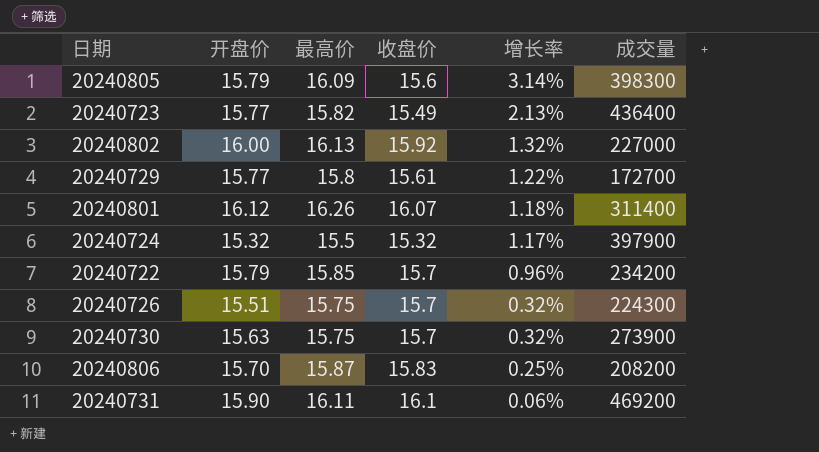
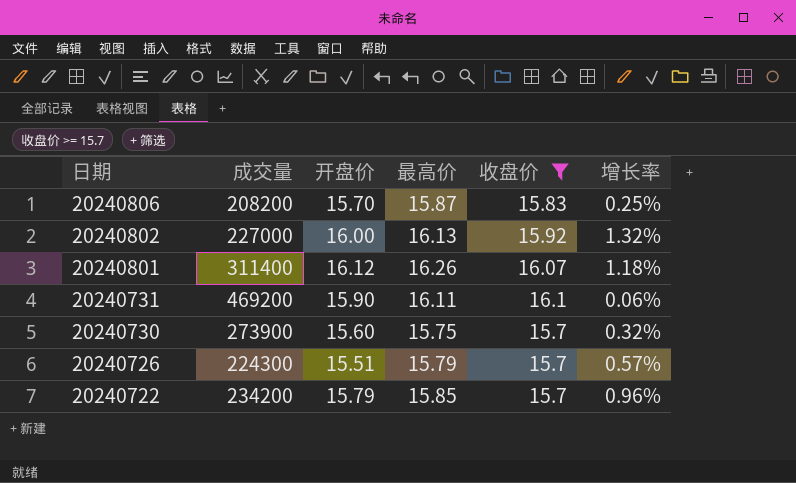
filter: none -> 收盘价 >= 15.7
row order: 增长率 descending -> 日期 descending
column 成交量 | position: 6 -> 2
20240730 | 开盘价: 15.63 -> 15.60
20240726 | 最高价: 15.75 -> 15.79
20240726 | 增长率: 0.32% -> 0.57%

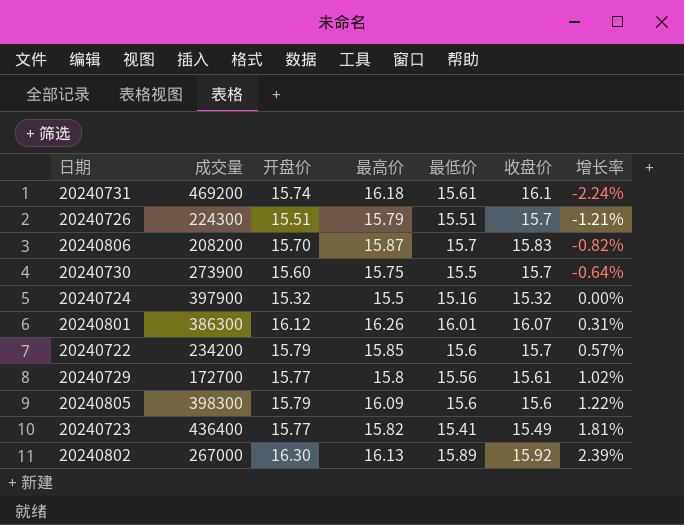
filter: 收盘价 >= 15.7 -> none
row order: 日期 descending -> 增长率 ascending
column 最低价 | position: none -> 5
column 增长率 | formula: ([最高价] - [收盘价]) / [收盘价] -> ([开盘价] - [收盘价]) / [收盘价]
20240731 | 开盘价: 15.90 -> 15.74
20240731 | 最高价: 16.11 -> 16.18
20240801 | 成交量: 311400 -> 386300
20240802 | 成交量: 227000 -> 267000
20240802 | 开盘价: 16.00 -> 16.30

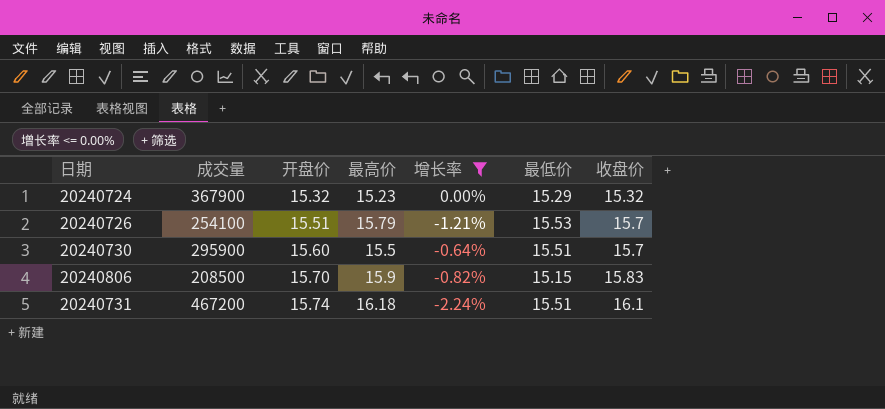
filter: none -> 增长率 <= 0.00%
row order: 增长率 ascending -> 开盘价 ascending
column 增长率 | position: 7 -> 5
20240724 | 成交量: 397900 -> 367900
20240724 | 最高价: 15.5 -> 15.23
20240724 | 最低价: 15.16 -> 15.29
20240726 | 成交量: 224300 -> 254100
20240726 | 最低价: 15.51 -> 15.53
20240730 | 成交量: 273900 -> 295900
20240730 | 最高价: 15.75 -> 15.5
20240730 | 最低价: 15.5 -> 15.51
20240806 | 成交量: 208200 -> 208500
20240806 | 最高价: 15.87 -> 15.9
20240806 | 最低价: 15.7 -> 15.15
20240731 | 成交量: 469200 -> 467200
20240731 | 最低价: 15.61 -> 15.51

